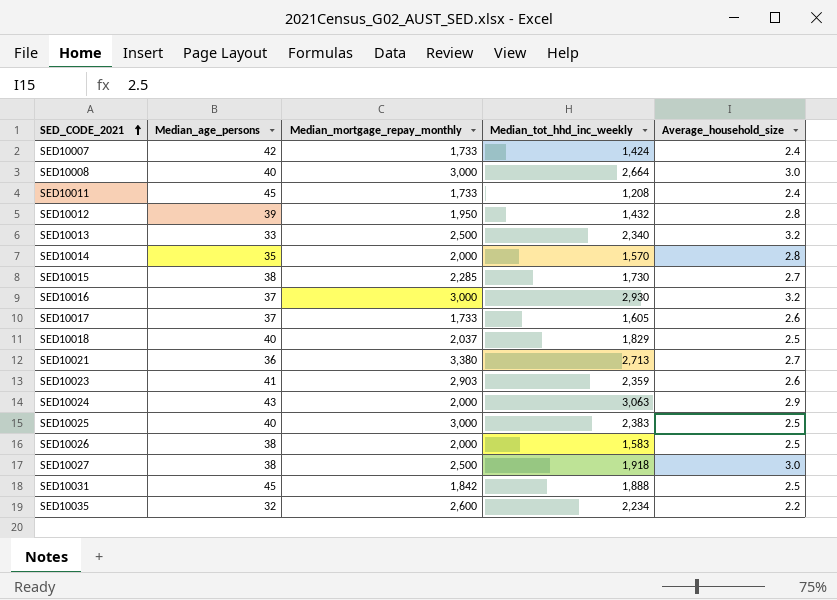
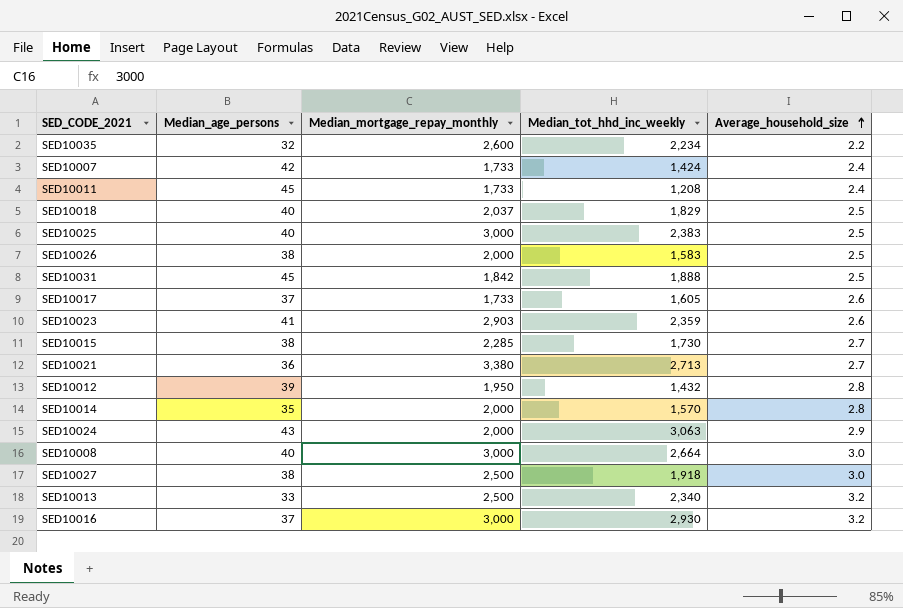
row order: SED_CODE_2021 ascending -> Average_household_size ascending

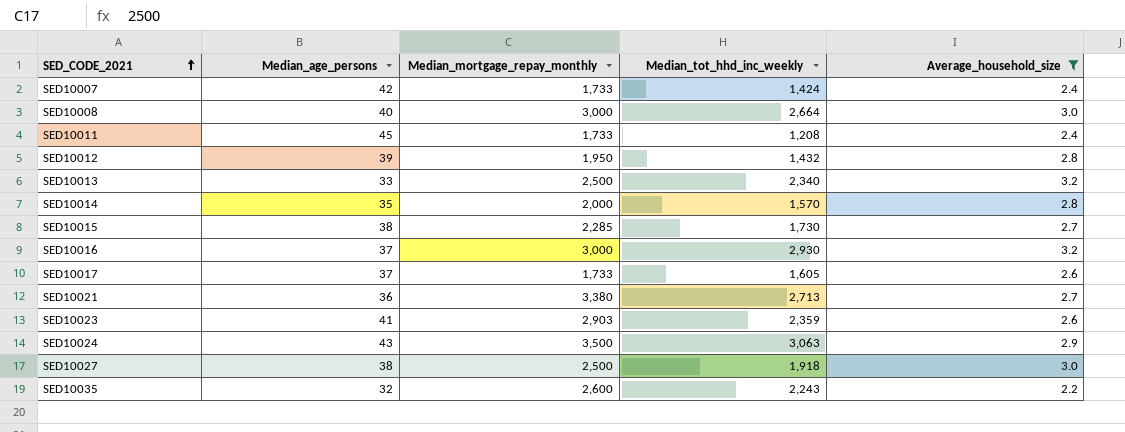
filter: none -> Average_household_size != 2.5
row order: Average_household_size ascending -> SED_CODE_2021 ascending
SED10024 | Median_mortgage_repay_monthly: 2,000 -> 3,500
SED10035 | Median_tot_hhd_inc_weekly: 2,234 -> 2,243

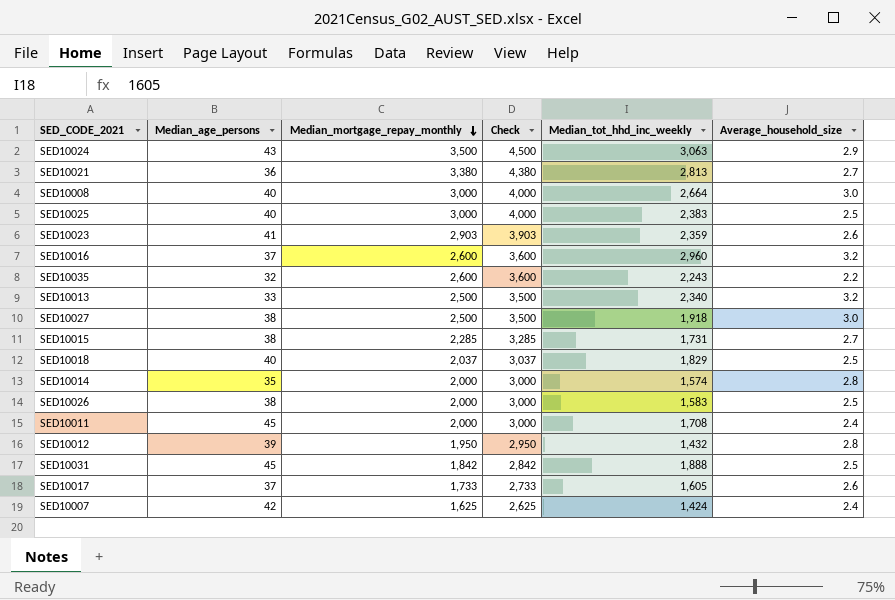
filter: Average_household_size != 2.5 -> none
row order: SED_CODE_2021 ascending -> Median_mortgage_repay_monthly descending
column Check | formula: none -> [Median_mortgage_repay_monthly] + 1000
SED10021 | Median_tot_hhd_inc_weekly: 2,713 -> 2,813
SED10016 | Median_mortgage_repay_monthly: 3,000 -> 2,600
SED10016 | Median_tot_hhd_inc_weekly: 2,930 -> 2,960
SED10015 | Median_tot_hhd_inc_weekly: 1,730 -> 1,731
SED10014 | Median_tot_hhd_inc_weekly: 1,570 -> 1,574
SED10011 | Median_mortgage_repay_monthly: 1,733 -> 2,000
SED10011 | Median_tot_hhd_inc_weekly: 1,208 -> 1,708
SED10007 | Median_mortgage_repay_monthly: 1,733 -> 1,625

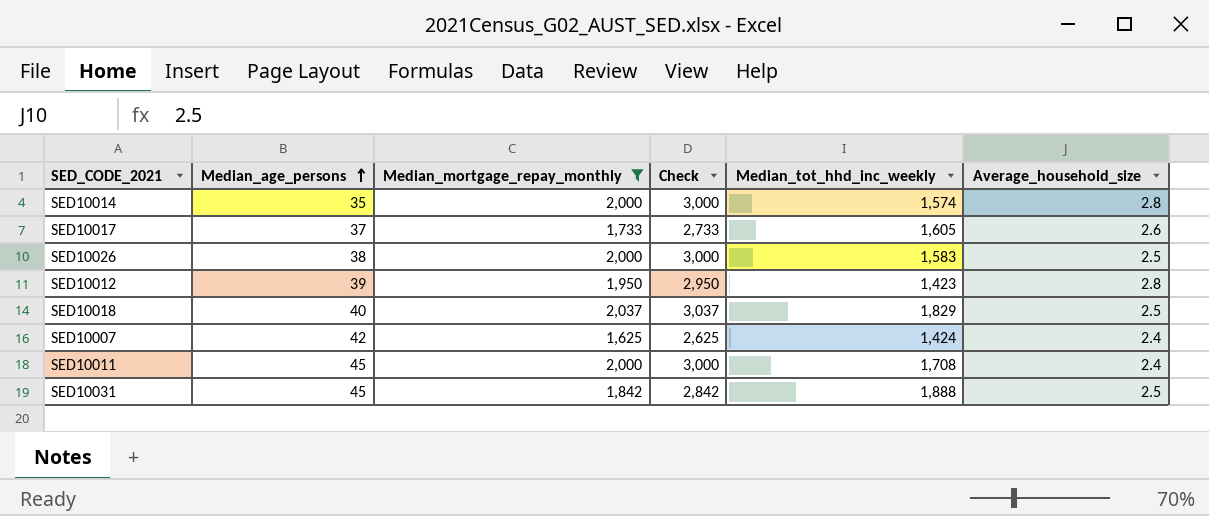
filter: none -> Median_mortgage_repay_monthly <= 2,037
row order: Median_mortgage_repay_monthly descending -> Median_age_persons ascending
SED10012 | Median_tot_hhd_inc_weekly: 1,432 -> 1,423

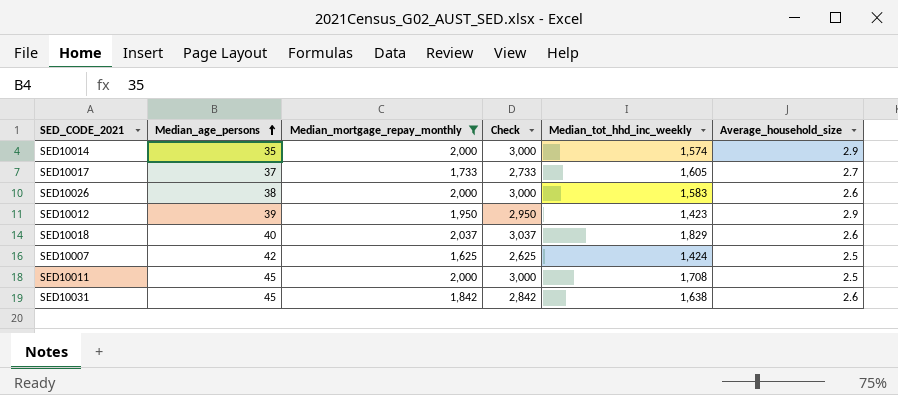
SED10014 | Average_household_size: 2.8 -> 2.9
SED10017 | Average_household_size: 2.6 -> 2.7
SED10026 | Average_household_size: 2.5 -> 2.6
SED10012 | Average_household_size: 2.8 -> 2.9
SED10018 | Average_household_size: 2.5 -> 2.6
SED10007 | Average_household_size: 2.4 -> 2.5
SED10011 | Average_household_size: 2.4 -> 2.5
SED10031 | Median_tot_hhd_inc_weekly: 1,888 -> 1,638
SED10031 | Average_household_size: 2.5 -> 2.6

